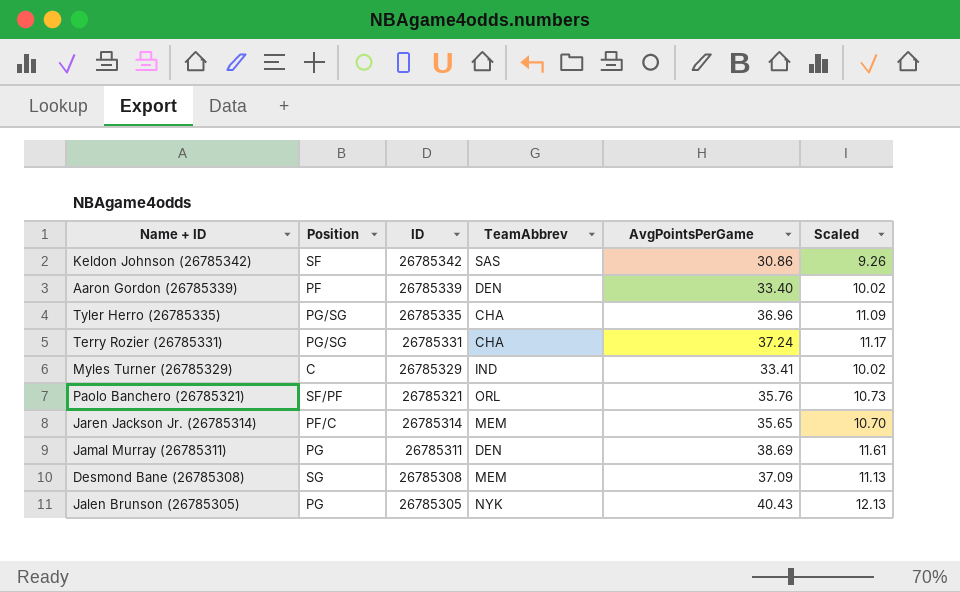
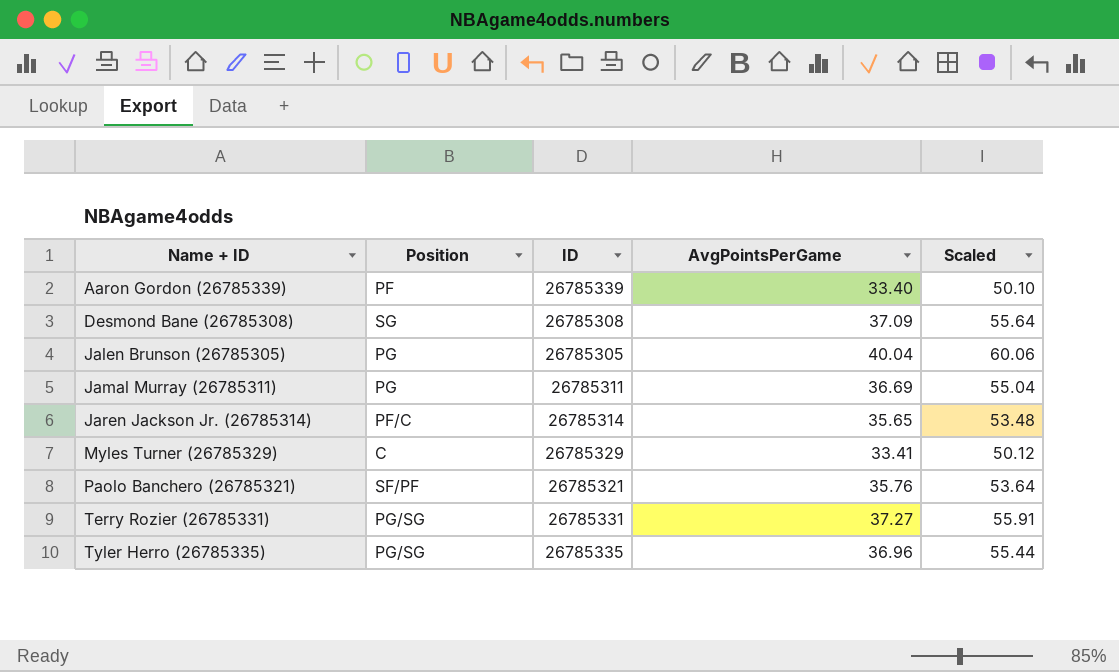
row order: ID descending -> Name + ID ascending
column TeamAbbrev | position: 4 -> none
column Scaled | formula: [AvgPointsPerGame] * 0.3 -> [AvgPointsPerGame] * 1.5
row Keldon Johnson (26785342): SF | 26785342 | SAS | 30.86 | 9.26 -> none
Jalen Brunson (26785305) | AvgPointsPerGame: 40.43 -> 40.04
Jamal Murray (26785311) | AvgPointsPerGame: 38.69 -> 36.69
Terry Rozier (26785331) | AvgPointsPerGame: 37.24 -> 37.27

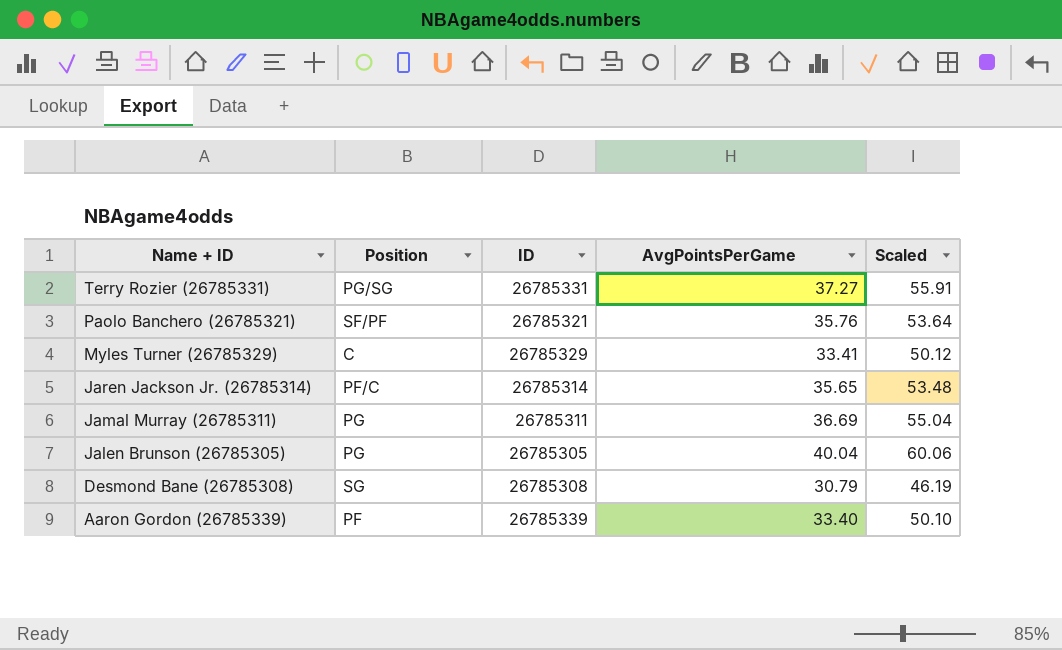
row order: Name + ID ascending -> Name + ID descending
row Tyler Herro (26785335): PG/SG | 26785335 | 36.96 | 55.44 -> none
Desmond Bane (26785308) | AvgPointsPerGame: 37.09 -> 30.79
Desmond Bane (26785308) | Scaled: 55.64 -> 46.19

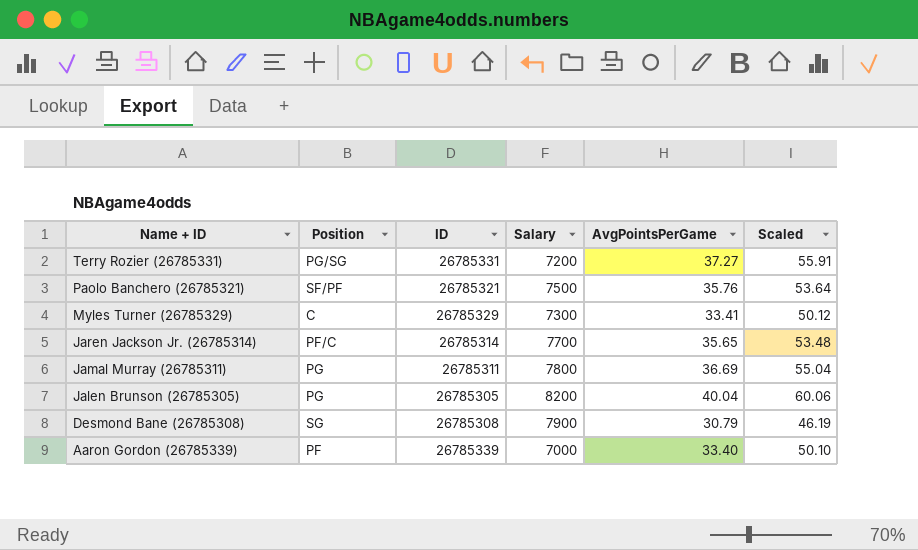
column Salary | position: none -> 4

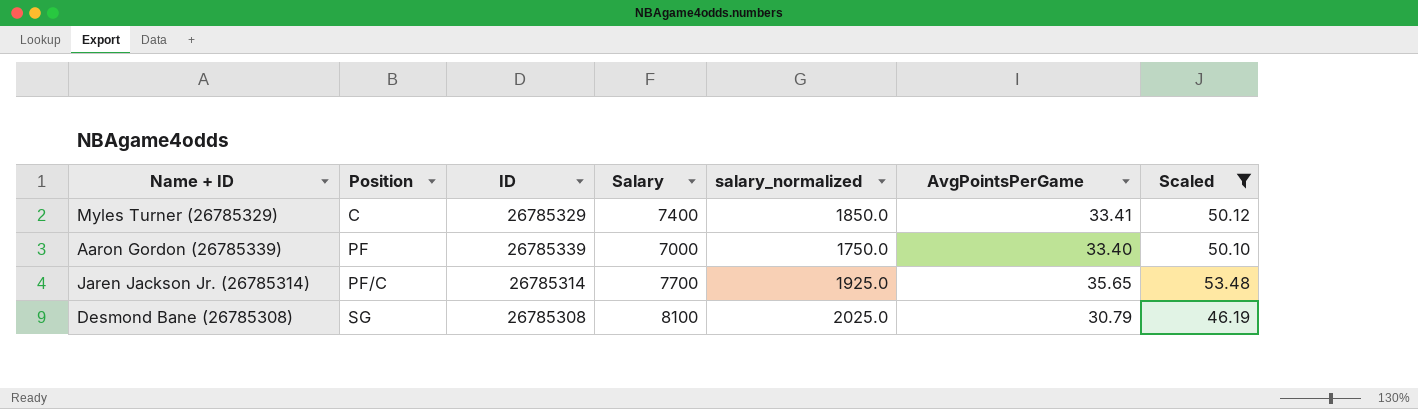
filter: none -> Scaled <= 53.48
row order: Name + ID descending -> Position ascending
column salary_normalized | formula: none -> [Salary] * 0.25
Myles Turner (26785329) | Salary: 7300 -> 7400
Desmond Bane (26785308) | Salary: 7900 -> 8100

